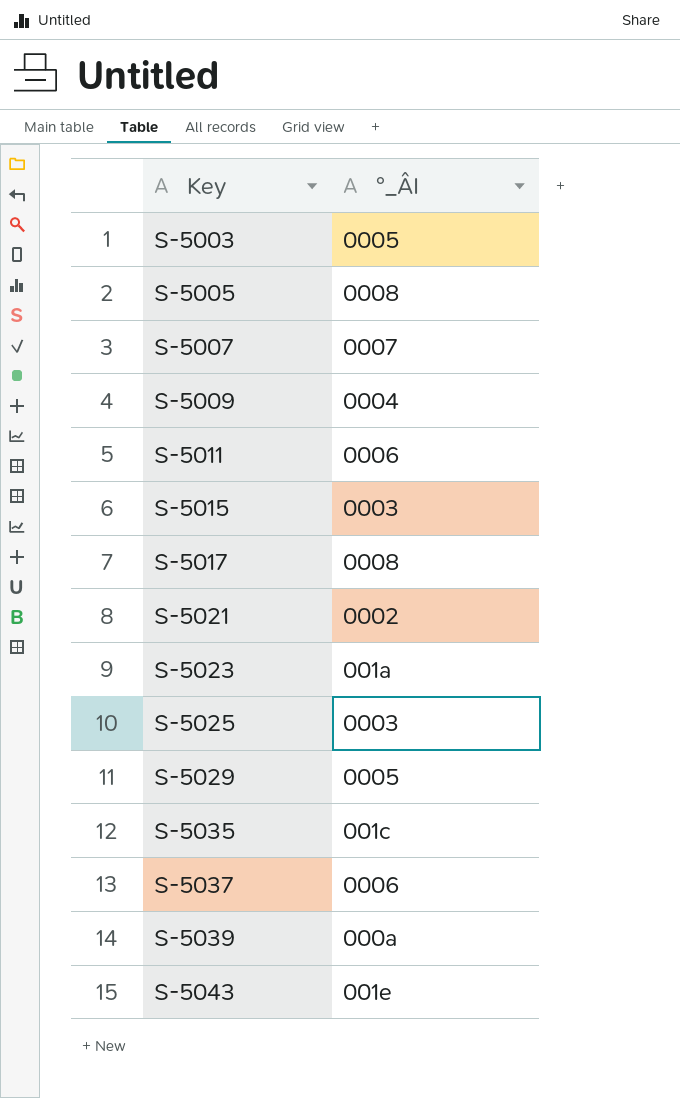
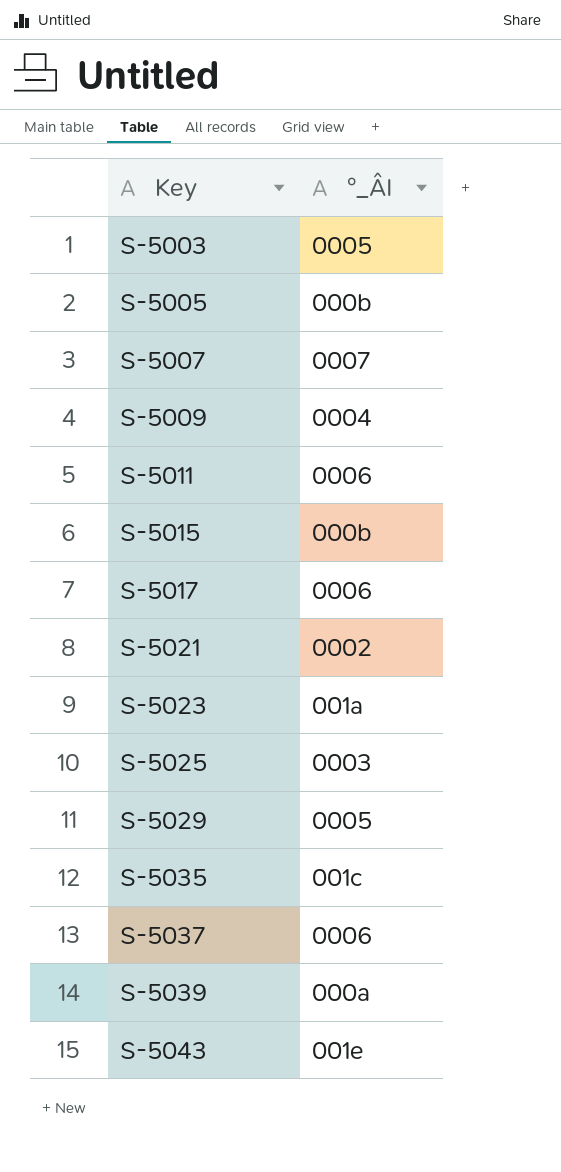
S-5005 | °_ÂI: 0008 -> 000b
S-5015 | °_ÂI: 0003 -> 000b
S-5017 | °_ÂI: 0008 -> 0006

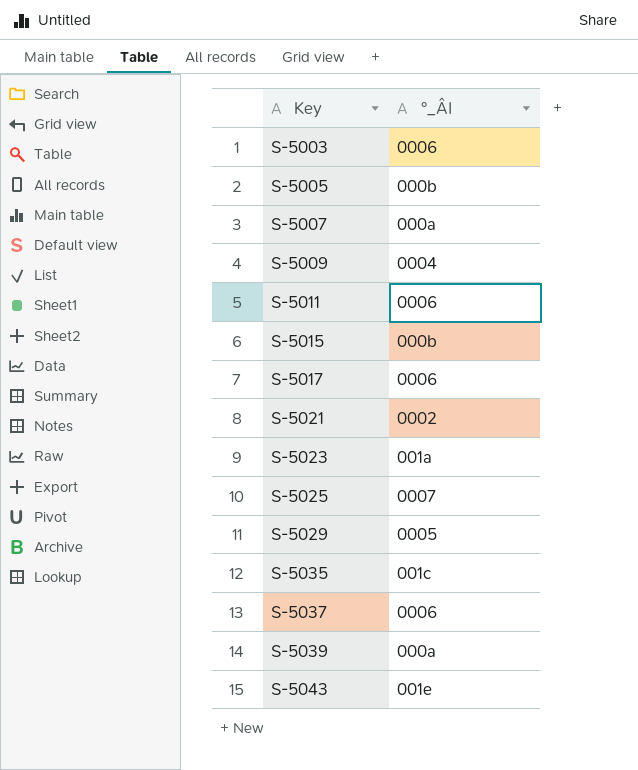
S-5003 | °_ÂI: 0005 -> 0006
S-5007 | °_ÂI: 0007 -> 000a
S-5025 | °_ÂI: 0003 -> 0007

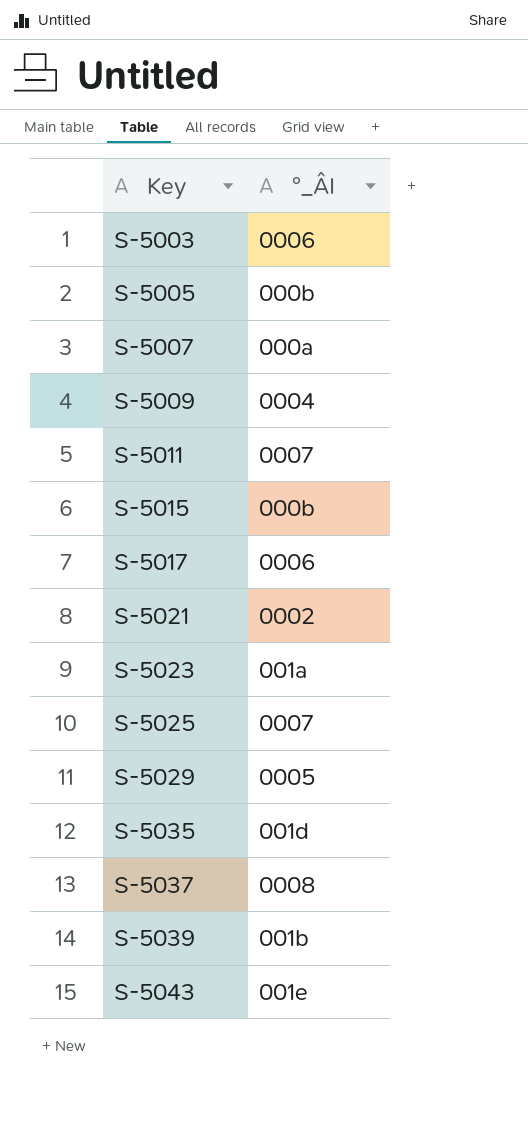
S-5011 | °_ÂI: 0006 -> 0007
S-5035 | °_ÂI: 001c -> 001d
S-5037 | °_ÂI: 0006 -> 0008
S-5039 | °_ÂI: 000a -> 001b

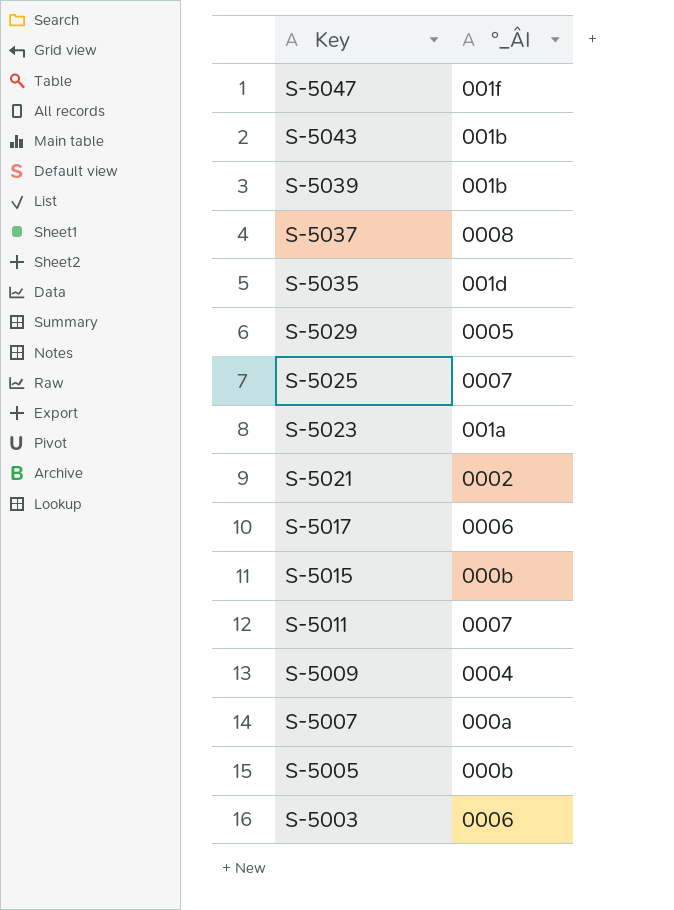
row order: Key ascending -> Key descending
row S-5047: none -> 001f
S-5043 | °_ÂI: 001e -> 001b

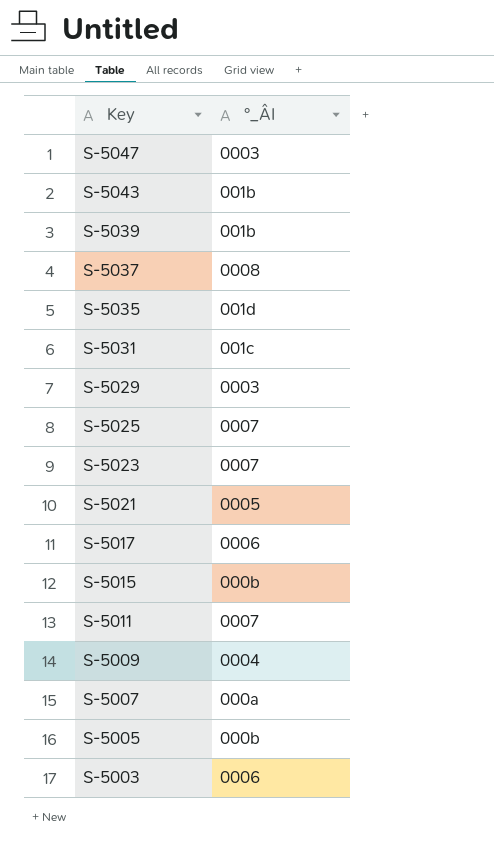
S-5047 | °_ÂI: 001f -> 0003
row S-5031: none -> 001c
S-5029 | °_ÂI: 0005 -> 0003
S-5023 | °_ÂI: 001a -> 0007
S-5021 | °_ÂI: 0002 -> 0005

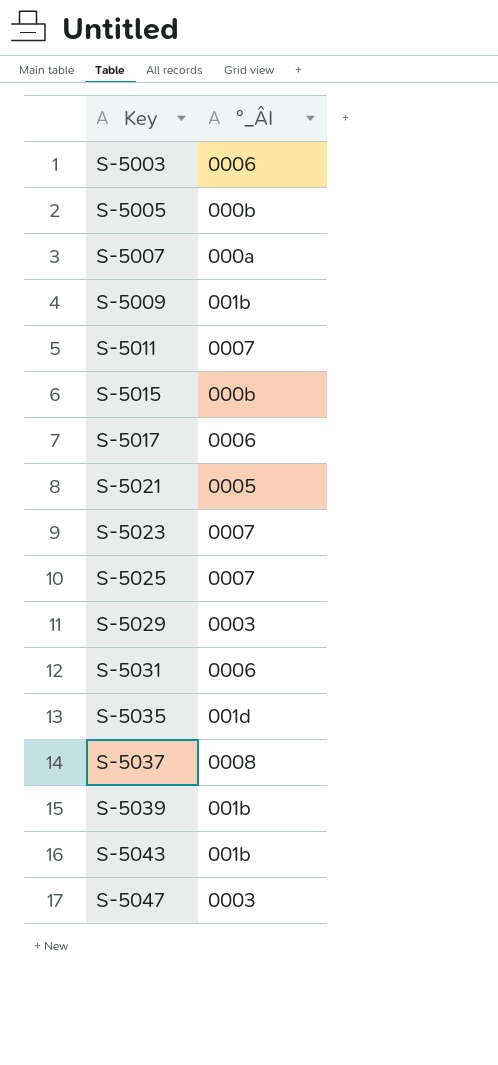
row order: Key descending -> Key ascending
S-5009 | °_ÂI: 0004 -> 001b
S-5031 | °_ÂI: 001c -> 0006

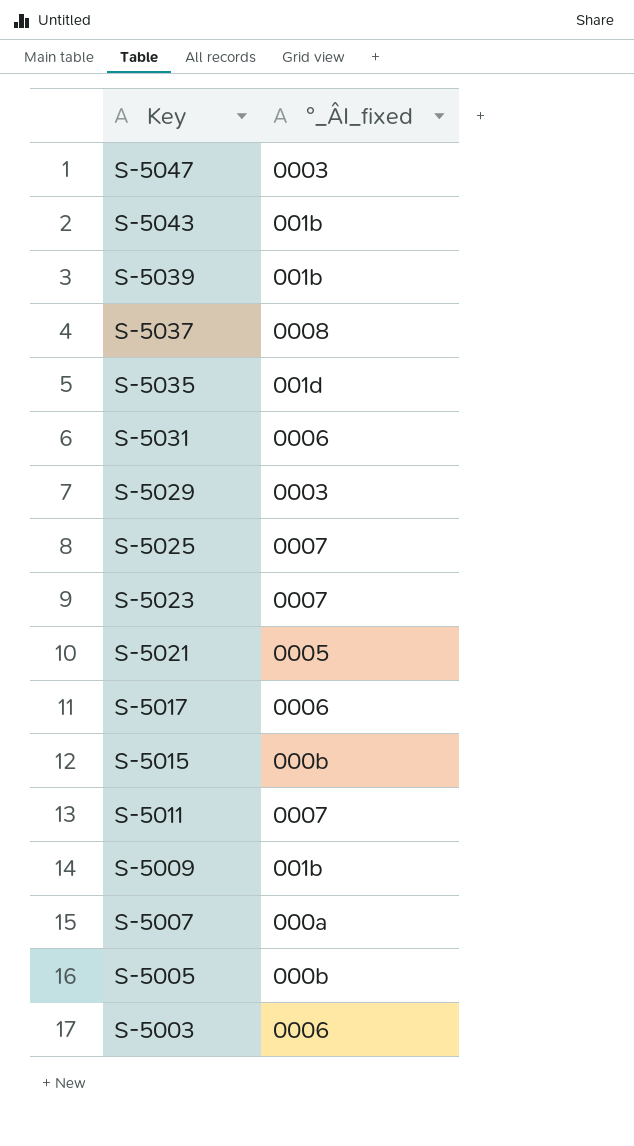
row order: Key ascending -> Key descending
column name: °_ÂI -> °_ÂI_fixed

